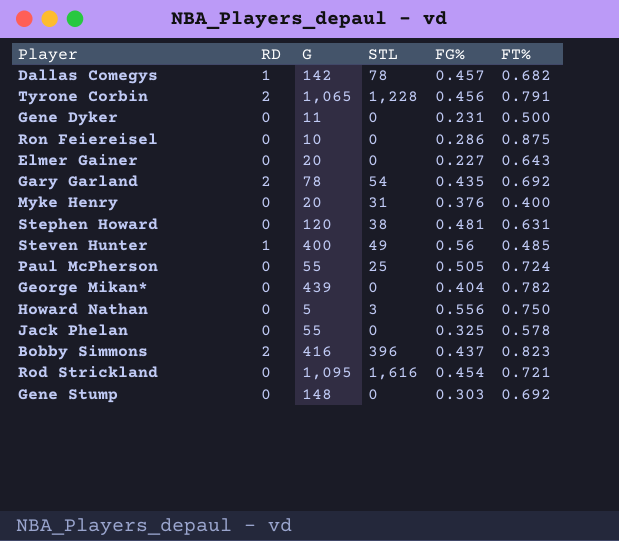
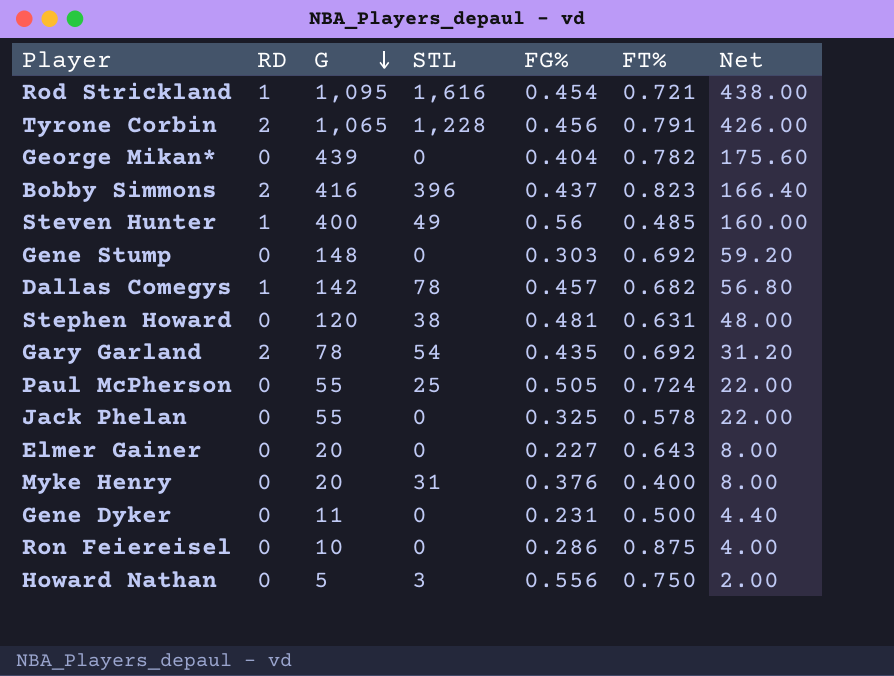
row order: none -> G descending
column Net | formula: none -> [G] * 0.4
Rod Strickland | RD: 0 -> 1

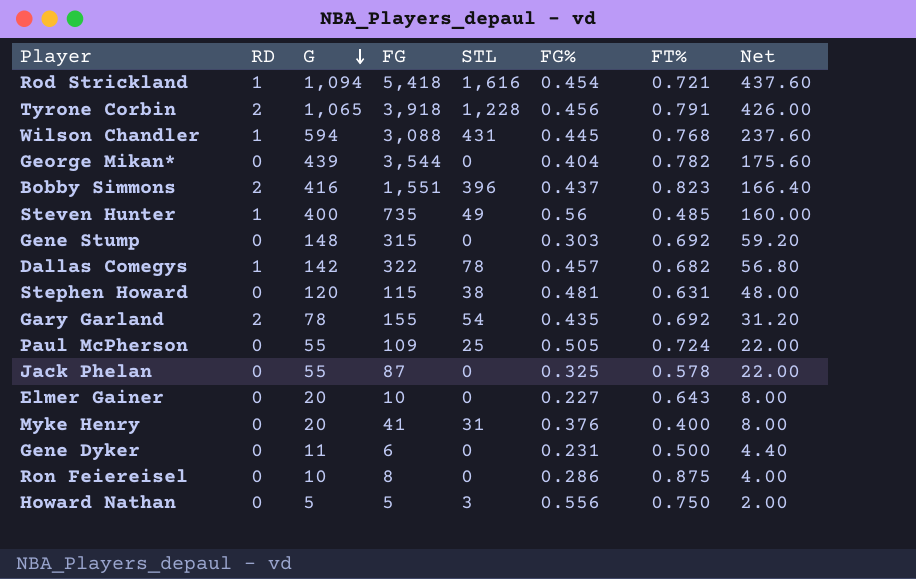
column FG | position: none -> 4
Rod Strickland | G: 1,095 -> 1,094
Rod Strickland | Net: 438.00 -> 437.60
row Wilson Chandler: none -> 1 | 594 | 3,088 | 431 | 0.445 | 0.768 | 237.60

